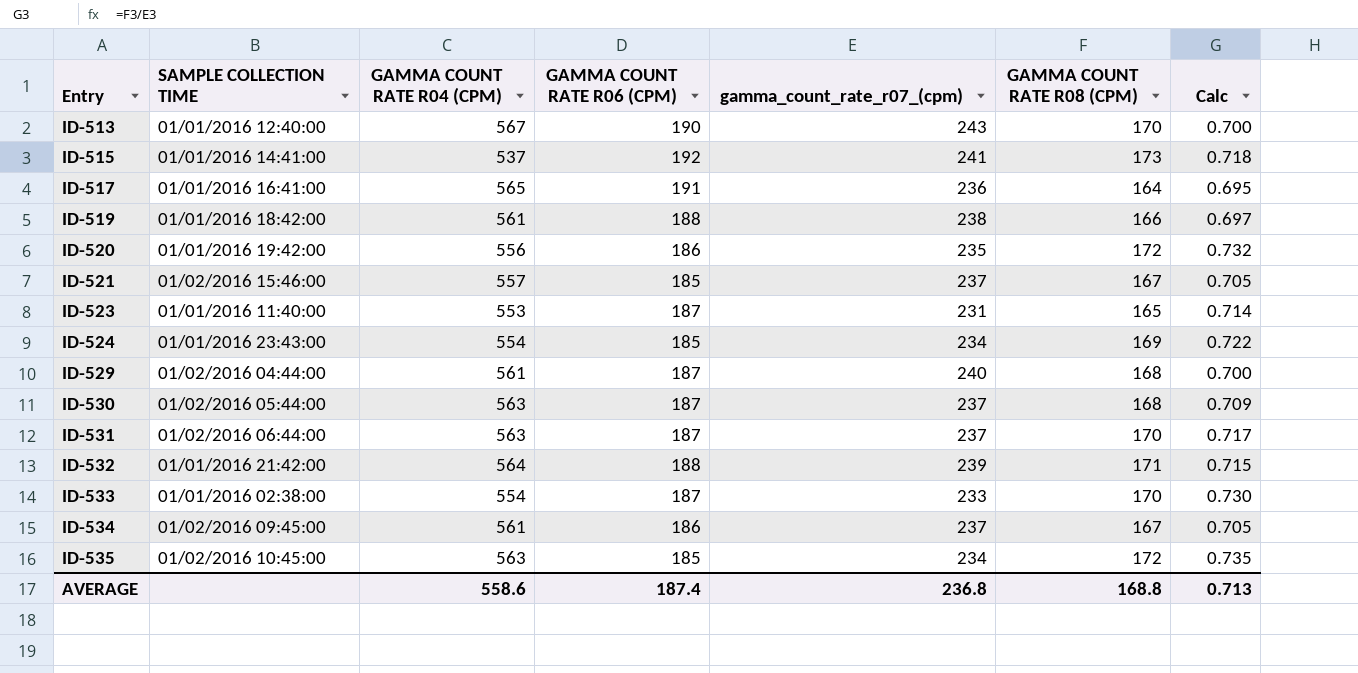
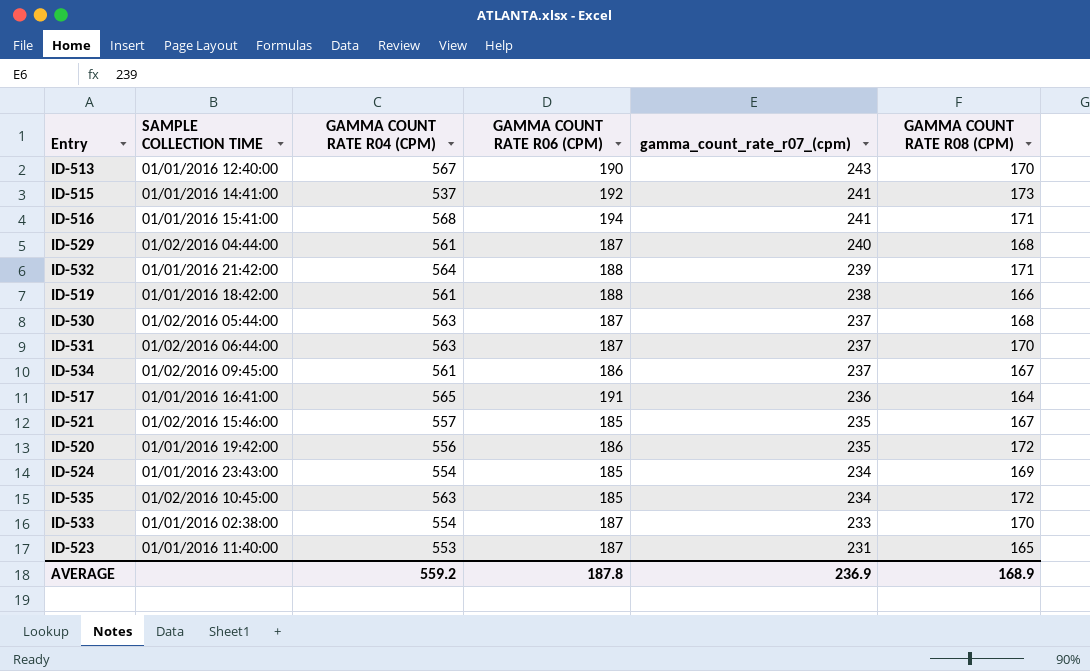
row order: Entry ascending -> gamma_count_rate_r07_(cpm) descending
column Calc | formula: [GAMMA COUNT RATE R08 (CPM)] / [gamma_count_rate_r07_(cpm)] -> none
row ID-516: none -> 01/01/2016 15:41:00 | 568 | 194 | 241 | 171
ID-521 | gamma_count_rate_r07_(cpm): 237 -> 235
AVERAGE | GAMMA COUNT RATE R04 (CPM): 558.6 -> 559.2
AVERAGE | GAMMA COUNT RATE R06 (CPM): 187.4 -> 187.8
AVERAGE | gamma_count_rate_r07_(cpm): 236.8 -> 236.9
AVERAGE | GAMMA COUNT RATE R08 (CPM): 168.8 -> 168.9

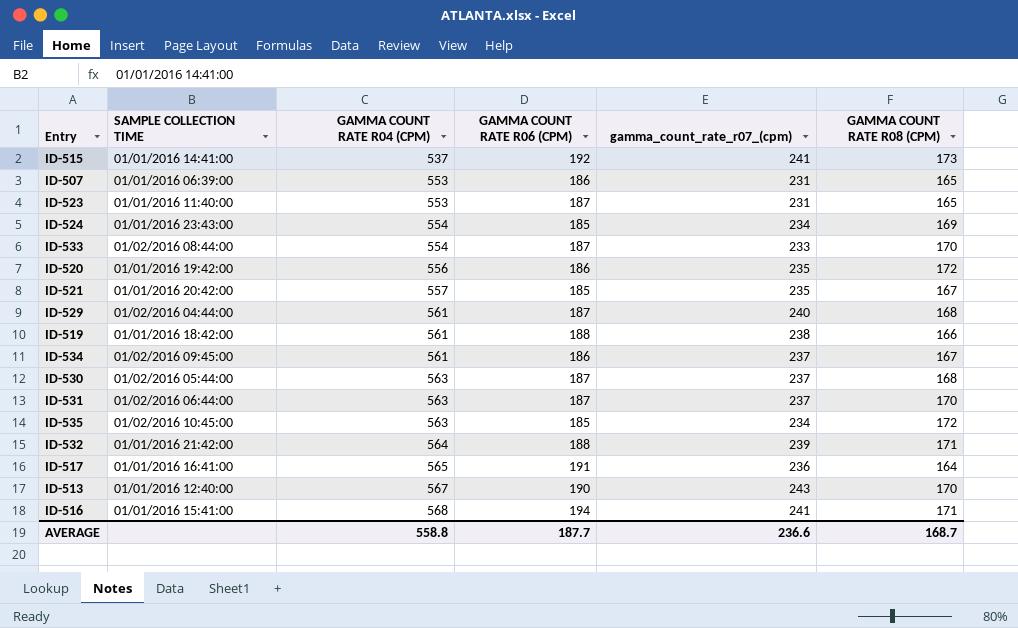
row order: gamma_count_rate_r07_(cpm) descending -> GAMMA COUNT RATE R04 (CPM) ascending
row ID-507: none -> 01/01/2016 06:39:00 | 553 | 186 | 231 | 165
ID-533 | SAMPLE COLLECTION TIME: 01/01/2016 02:38:00 -> 01/02/2016 08:44:00
ID-521 | SAMPLE COLLECTION TIME: 01/02/2016 15:46:00 -> 01/01/2016 20:42:00
AVERAGE | GAMMA COUNT RATE R04 (CPM): 559.2 -> 558.8
AVERAGE | GAMMA COUNT RATE R06 (CPM): 187.8 -> 187.7
AVERAGE | gamma_count_rate_r07_(cpm): 236.9 -> 236.6
AVERAGE | GAMMA COUNT RATE R08 (CPM): 168.9 -> 168.7

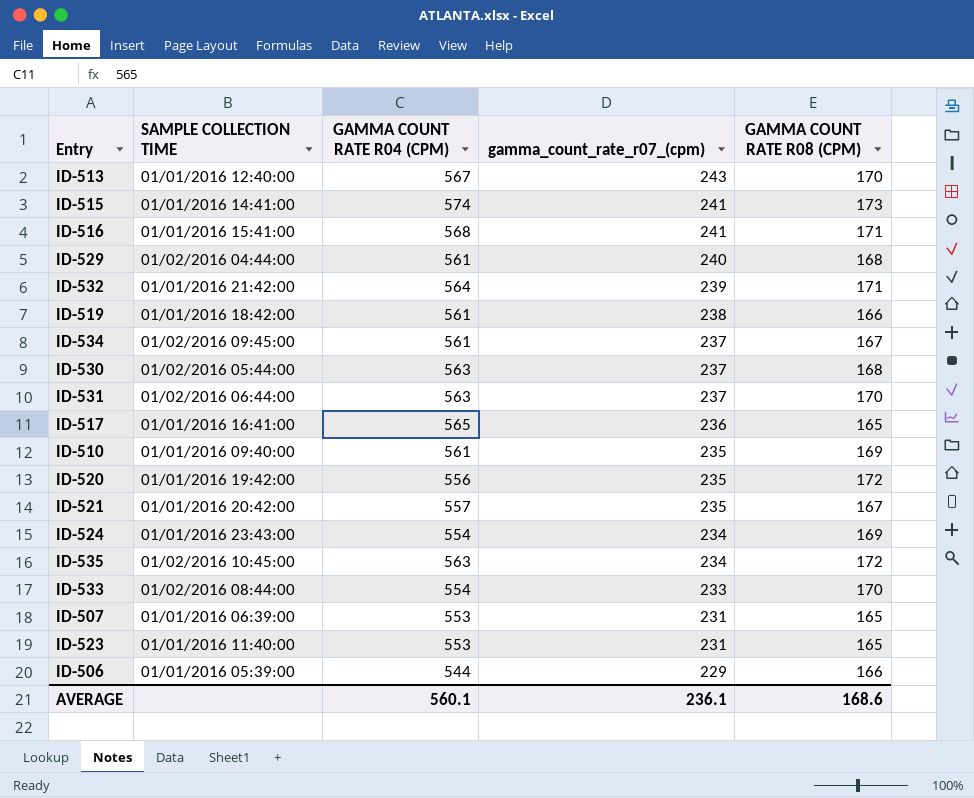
row order: GAMMA COUNT RATE R04 (CPM) ascending -> gamma_count_rate_r07_(cpm) descending
column GAMMA COUNT RATE R06 (CPM) | position: 4 -> none
ID-515 | GAMMA COUNT RATE R04 (CPM): 537 -> 574
ID-517 | GAMMA COUNT RATE R08 (CPM): 164 -> 165
row ID-510: none -> 01/01/2016 09:40:00 | 561 | 235 | 169
row ID-506: none -> 01/01/2016 05:39:00 | 544 | 229 | 166
AVERAGE | GAMMA COUNT RATE R04 (CPM): 558.8 -> 560.1
AVERAGE | gamma_count_rate_r07_(cpm): 236.6 -> 236.1
AVERAGE | GAMMA COUNT RATE R08 (CPM): 168.7 -> 168.6

